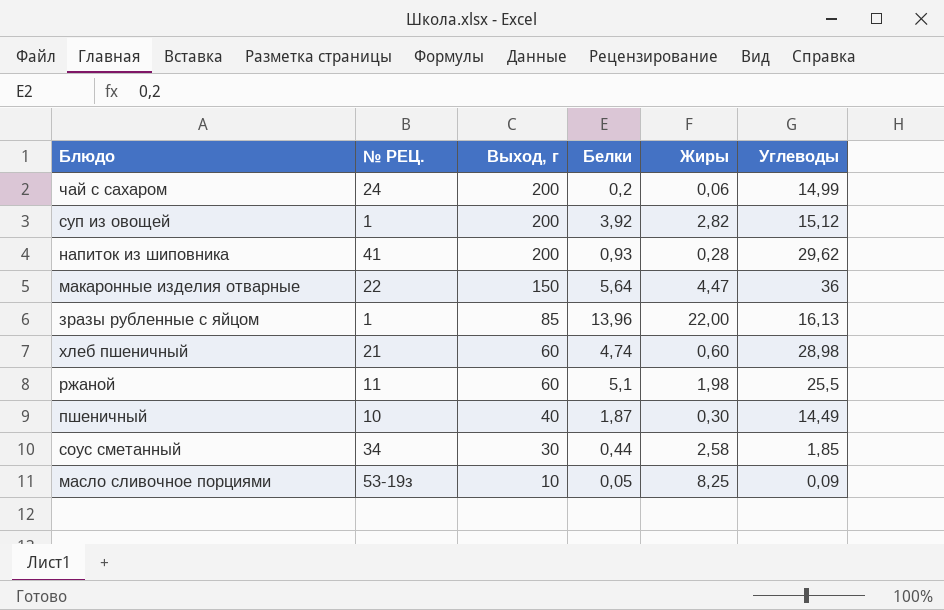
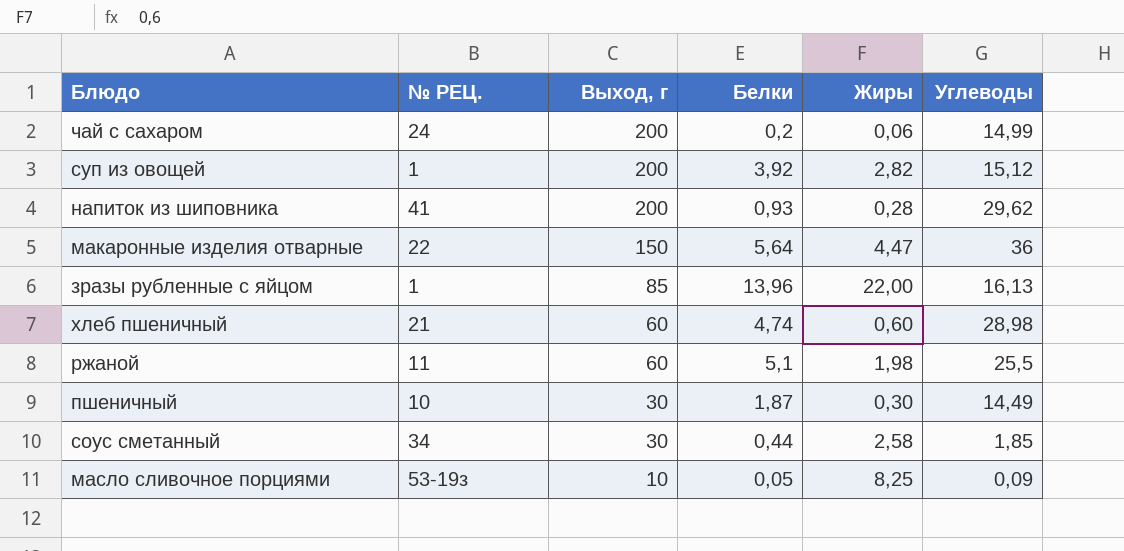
пшеничный | Выход, г: 40 -> 30

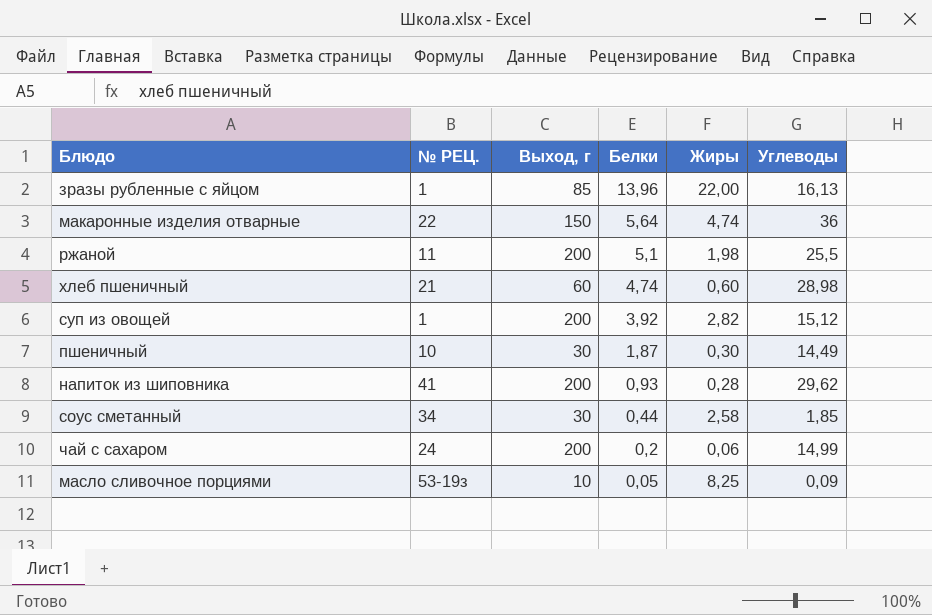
row order: Выход, г descending -> Белки descending
макаронные изделия отварные | Жиры: 4,47 -> 4,74
ржаной | Выход, г: 60 -> 200

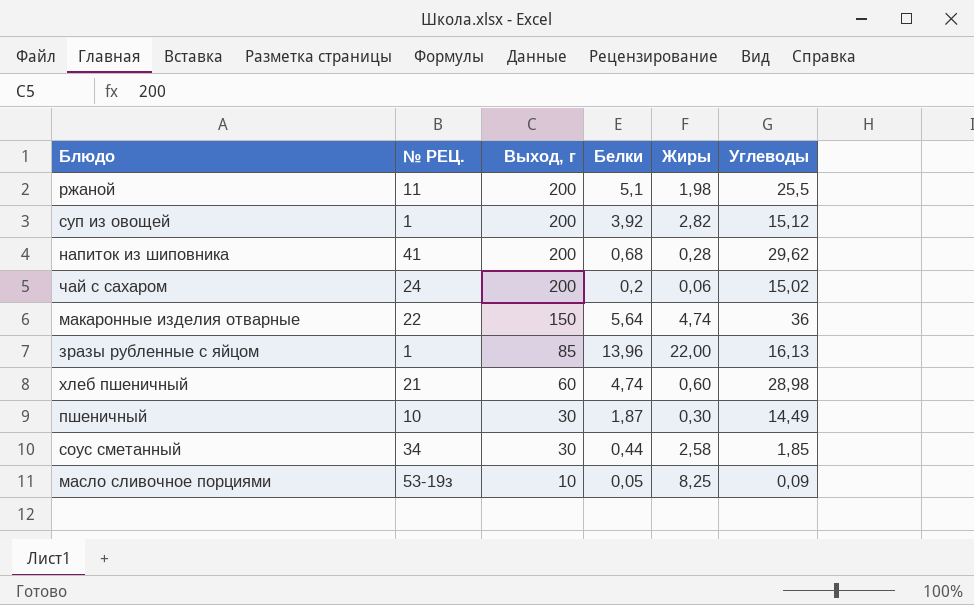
row order: Белки descending -> Выход, г descending
напиток из шиповника | Белки: 0,93 -> 0,68
чай с сахаром | Углеводы: 14,99 -> 15,02

